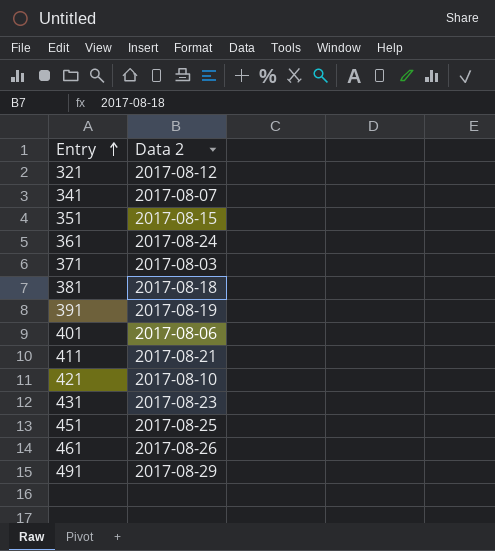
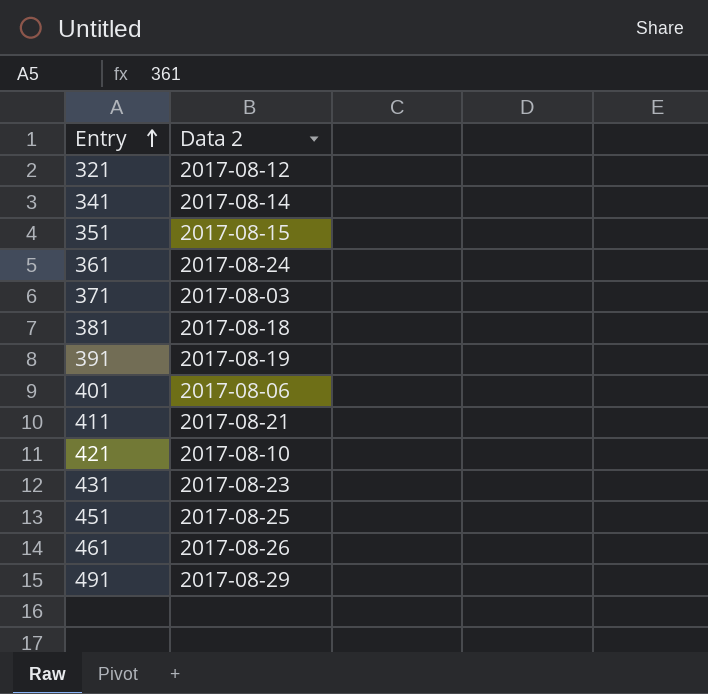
341 | Data 2: 2017-08-07 -> 2017-08-14

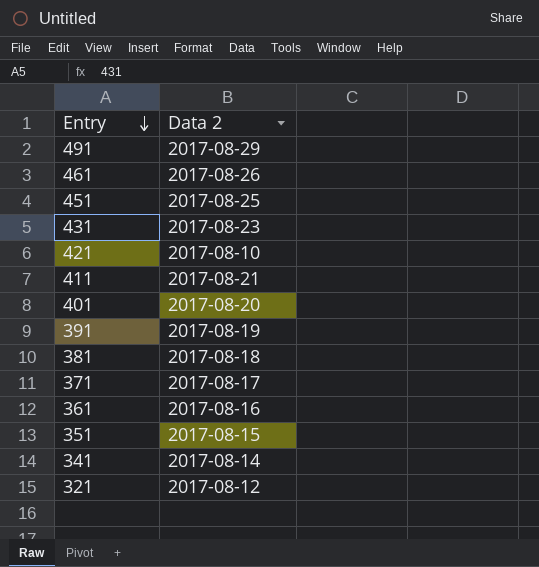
row order: Entry ascending -> Entry descending
401 | Data 2: 2017-08-06 -> 2017-08-20
371 | Data 2: 2017-08-03 -> 2017-08-17
361 | Data 2: 2017-08-24 -> 2017-08-16

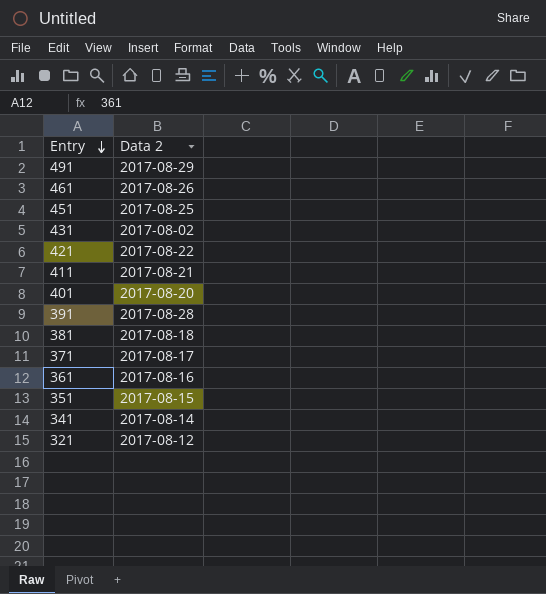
431 | Data 2: 2017-08-23 -> 2017-08-02
421 | Data 2: 2017-08-10 -> 2017-08-22
391 | Data 2: 2017-08-19 -> 2017-08-28

